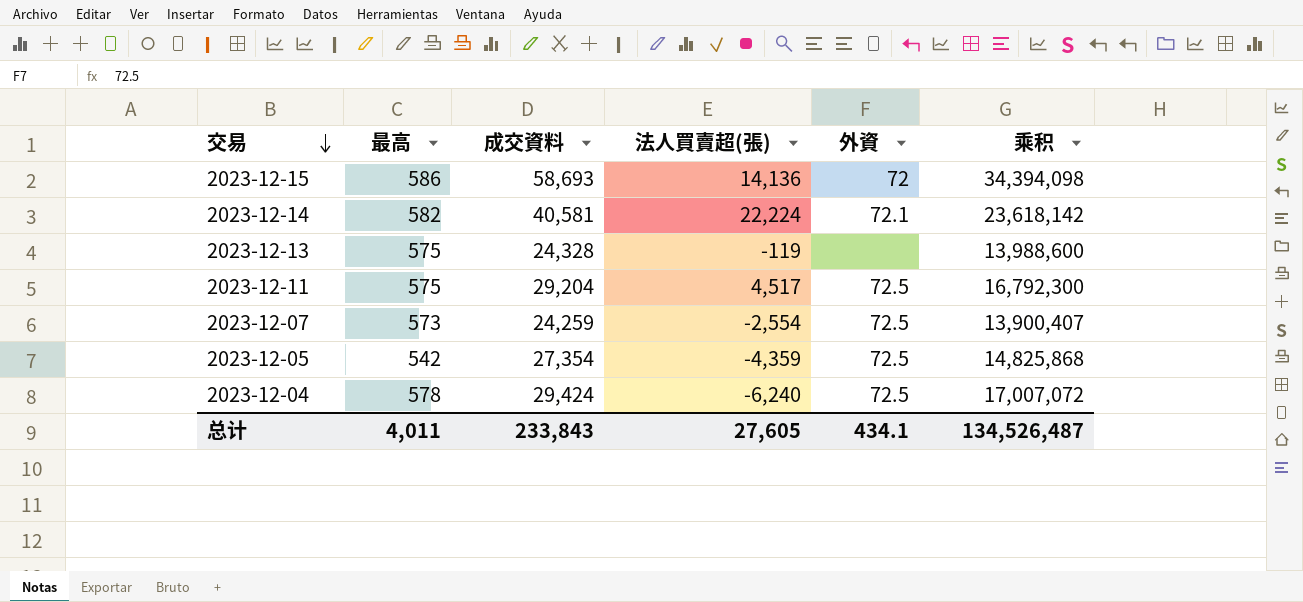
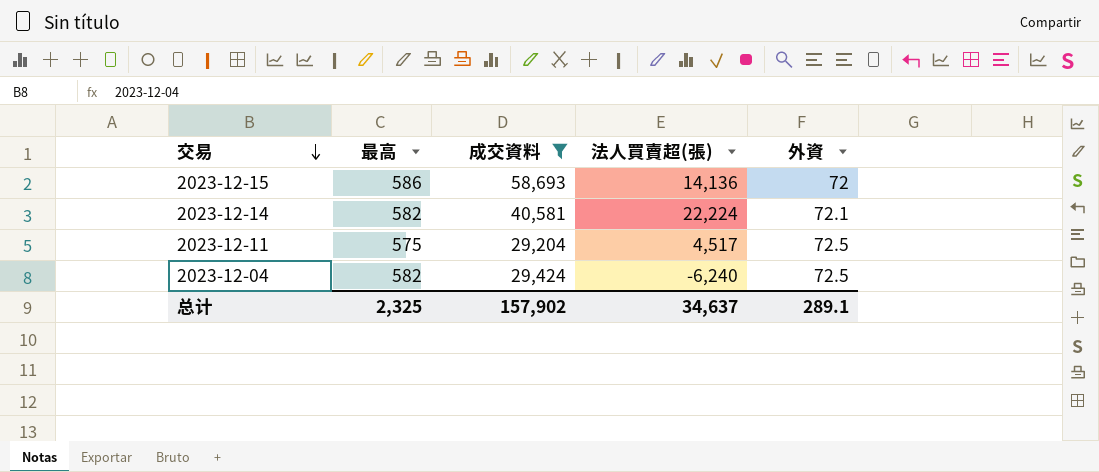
filter: none -> 成交資料 >= 29,204
column 乘积 | formula: [最高] * [成交資料] -> none
2023-12-04 | 最高: 578 -> 582
总计 | 最高: 4,011 -> 2,325
总计 | 成交資料: 233,843 -> 157,902
总计 | 法人買賣超(張): 27,605 -> 34,637
总计 | 外資: 434.1 -> 289.1

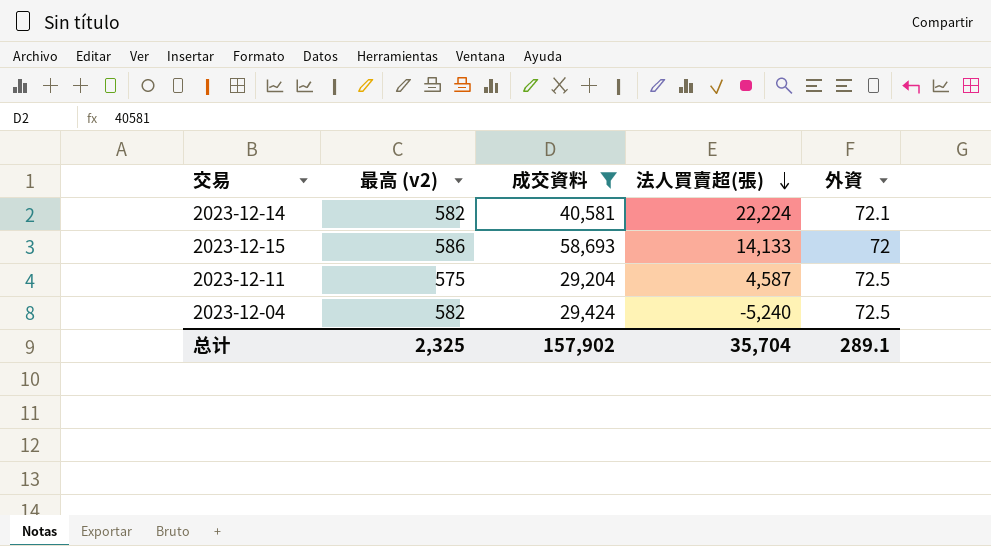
row order: 交易 descending -> 法人買賣超(張) descending
column name: 最高 -> 最高 (v2)
2023-12-15 | 法人買賣超(張): 14,136 -> 14,133
2023-12-11 | 法人買賣超(張): 4,517 -> 4,587
2023-12-04 | 法人買賣超(張): -6,240 -> -5,240
总计 | 法人買賣超(張): 34,637 -> 35,704

